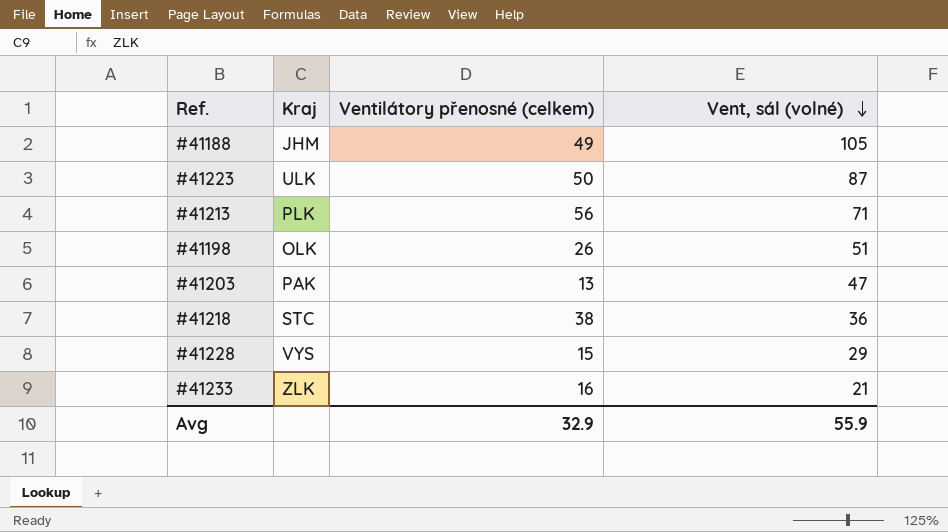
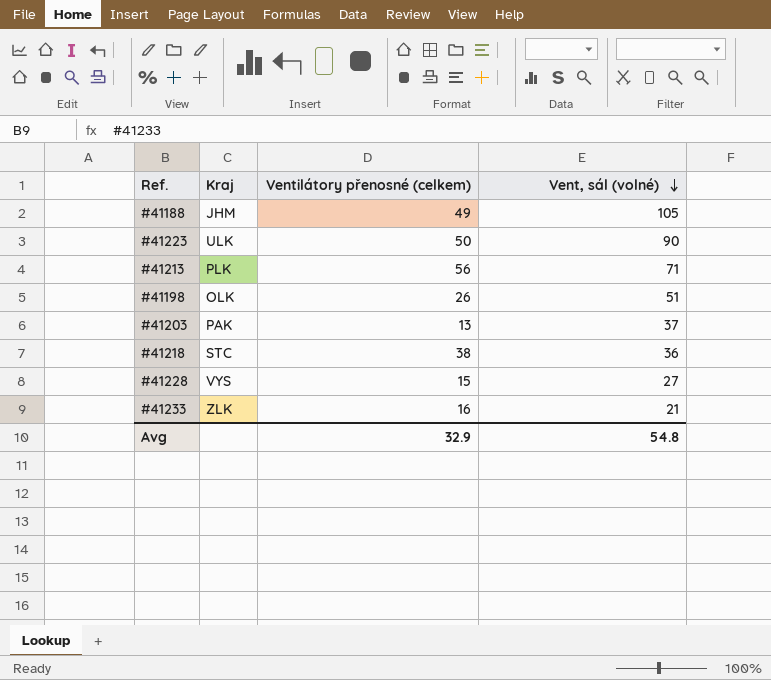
#41223 | Vent, sál (volné): 87 -> 90
#41203 | Vent, sál (volné): 47 -> 37
#41228 | Vent, sál (volné): 29 -> 27
Avg | Vent, sál (volné): 55.9 -> 54.8

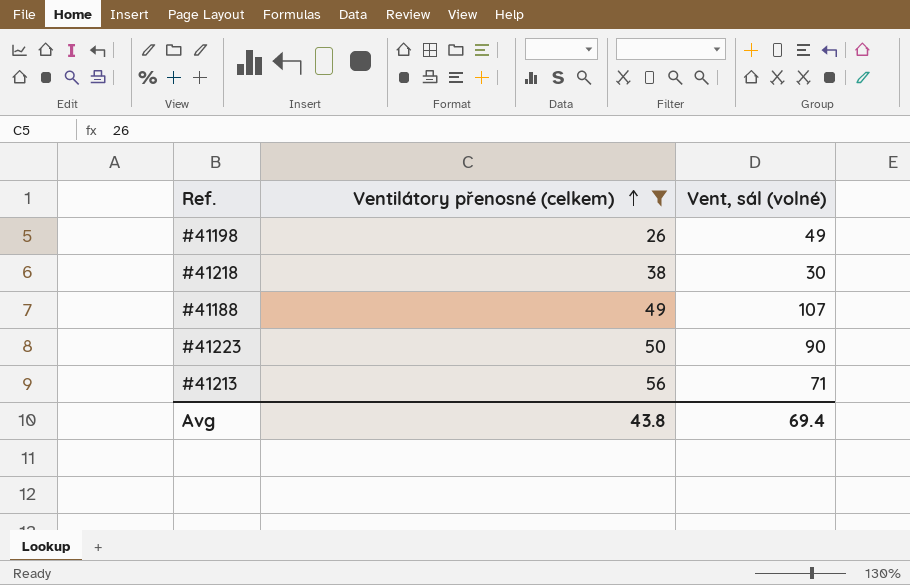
filter: none -> Ventilátory přenosné (celkem) >= 26
row order: Vent, sál (volné) descending -> Ventilátory přenosné (celkem) ascending
column Kraj | position: 2 -> none
#41198 | Vent, sál (volné): 51 -> 49
#41218 | Vent, sál (volné): 36 -> 30
#41188 | Vent, sál (volné): 105 -> 107
Avg | Ventilátory přenosné (celkem): 32.9 -> 43.8
Avg | Vent, sál (volné): 54.8 -> 69.4

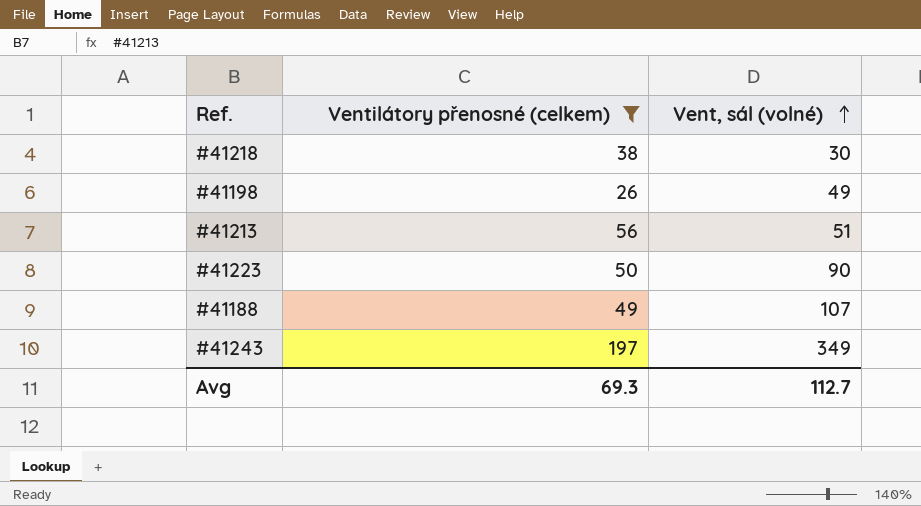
row order: Ventilátory přenosné (celkem) ascending -> Vent, sál (volné) ascending
#41213 | Vent, sál (volné): 71 -> 51
row #41243: none -> 197 | 349
Avg | Ventilátory přenosné (celkem): 43.8 -> 69.3
Avg | Vent, sál (volné): 69.4 -> 112.7

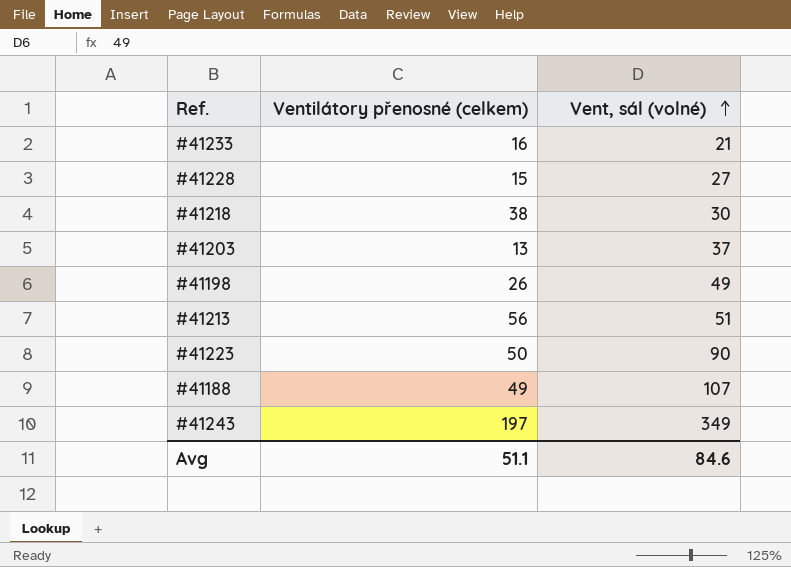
filter: Ventilátory přenosné (celkem) >= 26 -> none
Avg | Ventilátory přenosné (celkem): 69.3 -> 51.1
Avg | Vent, sál (volné): 112.7 -> 84.6

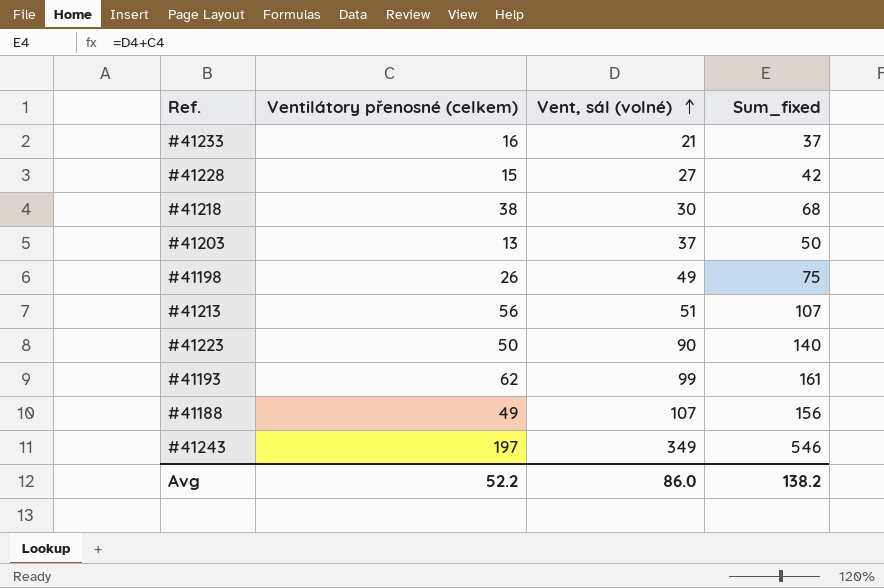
column Sum_fixed | formula: none -> [Ventilátory přenosné (celkem)] + [Vent, sál (volné)]
row #41193: none -> 62 | 99 | 161
Avg | Ventilátory přenosné (celkem): 51.1 -> 52.2
Avg | Vent, sál (volné): 84.6 -> 86.0

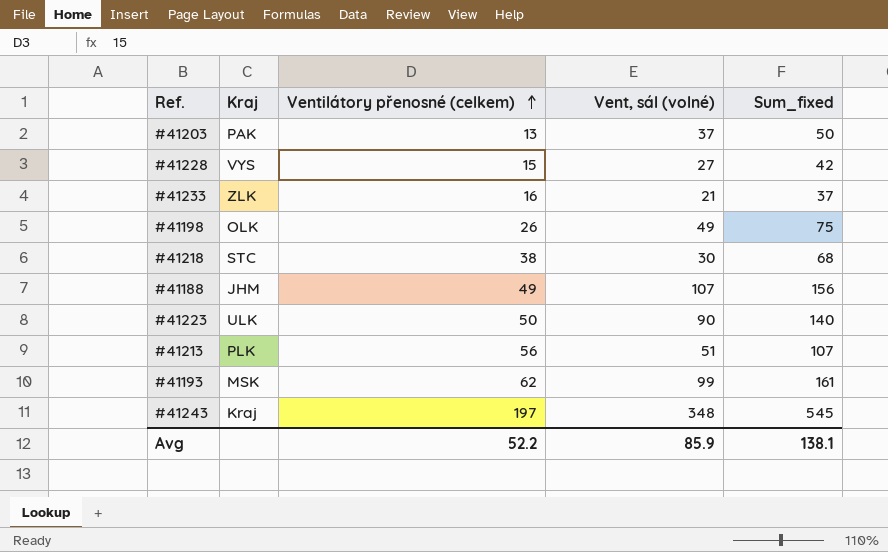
row order: Vent, sál (volné) ascending -> Ventilátory přenosné (celkem) ascending
column Kraj | position: none -> 2
#41243 | Vent, sál (volné): 349 -> 348
#41243 | Sum_fixed: 546 -> 545
Avg | Vent, sál (volné): 86.0 -> 85.9
Avg | Sum_fixed: 138.2 -> 138.1

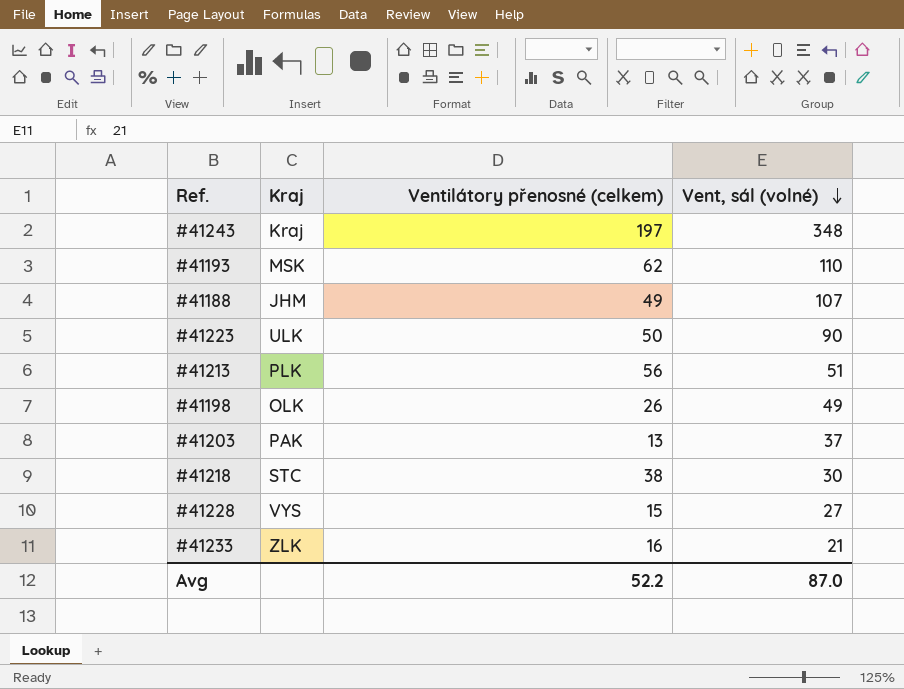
row order: Ventilátory přenosné (celkem) ascending -> Vent, sál (volné) descending
column Sum_fixed | formula: [Ventilátory přenosné (celkem)] + [Vent, sál (volné)] -> none
#41193 | Vent, sál (volné): 99 -> 110
Avg | Vent, sál (volné): 85.9 -> 87.0

